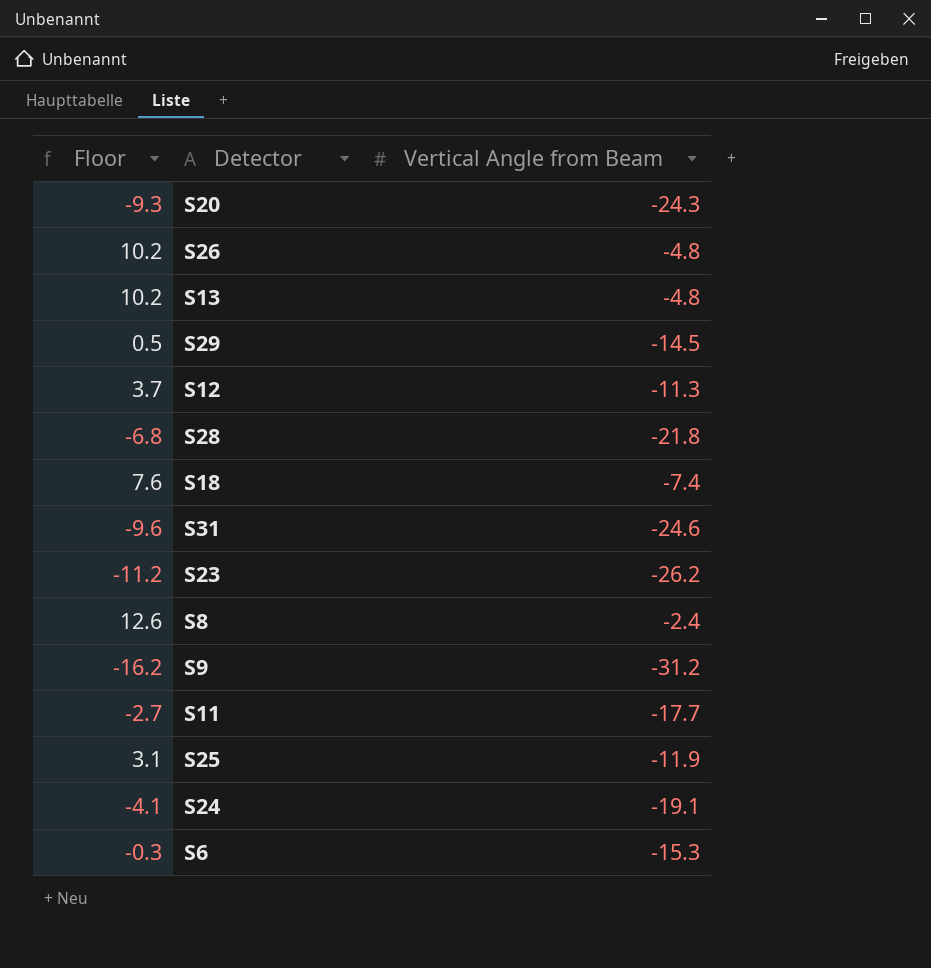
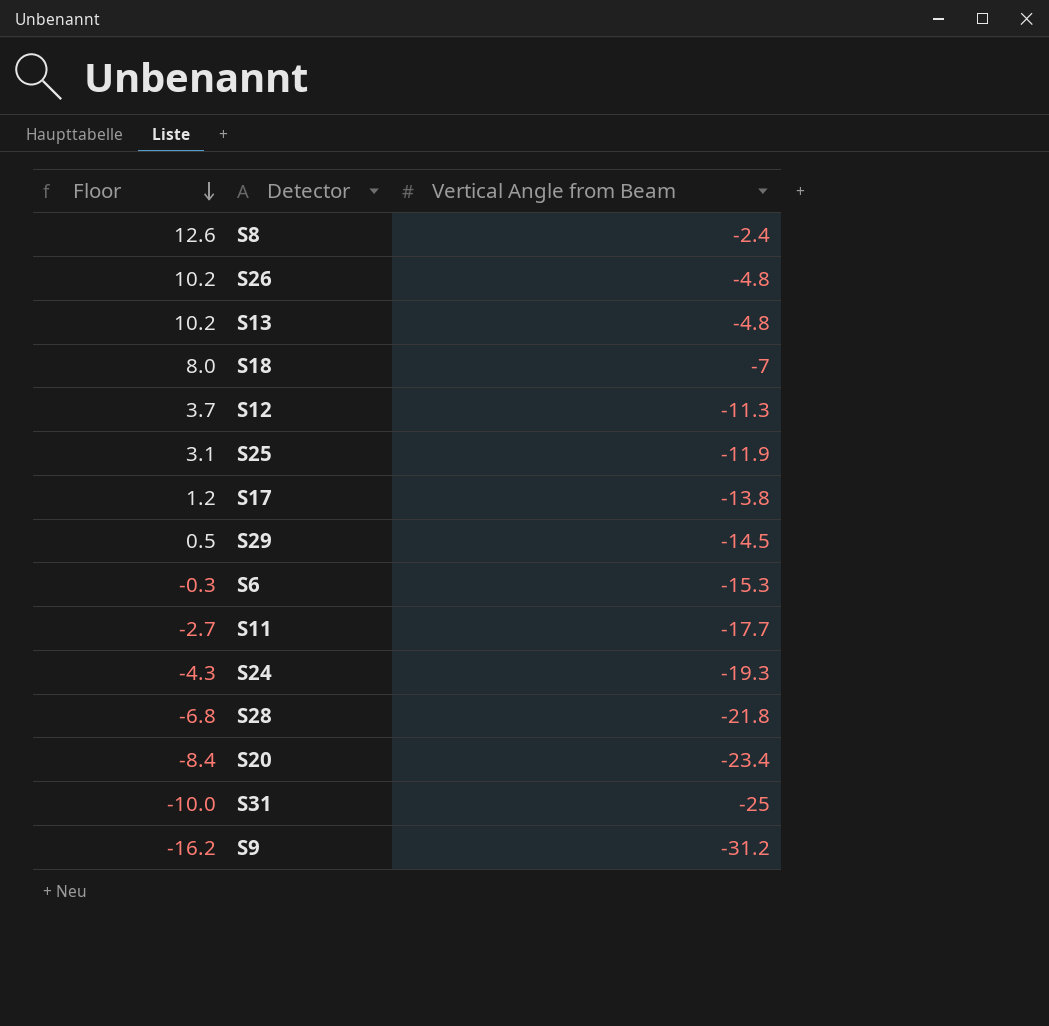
row order: none -> Floor descending
row S23: -11.2 | -26.2 -> none
S18 | Floor: 7.6 -> 8.0
S18 | Vertical Angle from Beam: -7.4 -> -7
row S17: none -> 1.2 | -13.8
S24 | Floor: -4.1 -> -4.3
S24 | Vertical Angle from Beam: -19.1 -> -19.3
S20 | Floor: -9.3 -> -8.4
S20 | Vertical Angle from Beam: -24.3 -> -23.4
S31 | Floor: -9.6 -> -10.0
S31 | Vertical Angle from Beam: -24.6 -> -25

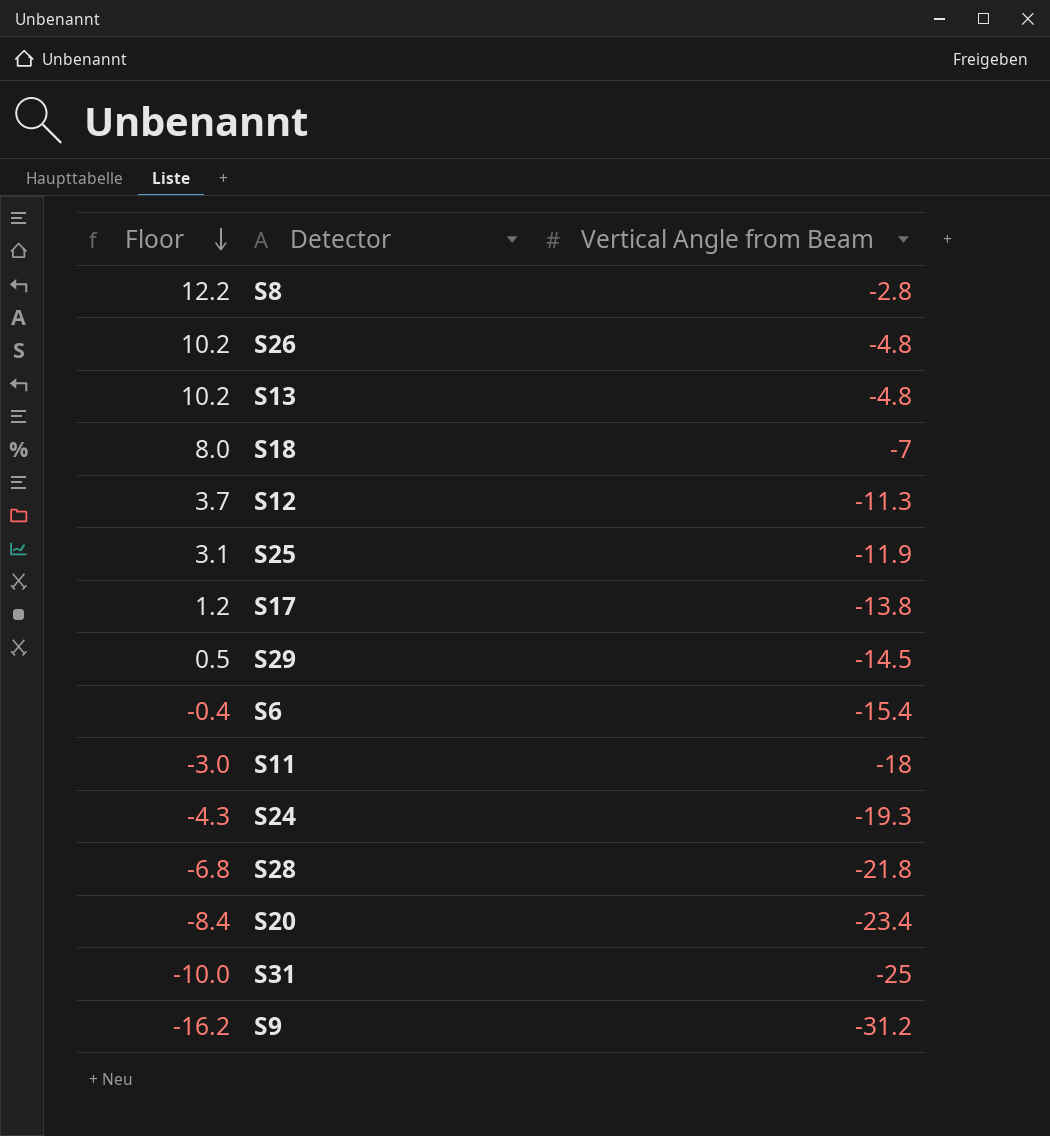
S8 | Floor: 12.6 -> 12.2
S8 | Vertical Angle from Beam: -2.4 -> -2.8
S6 | Floor: -0.3 -> -0.4
S6 | Vertical Angle from Beam: -15.3 -> -15.4
S11 | Floor: -2.7 -> -3.0
S11 | Vertical Angle from Beam: -17.7 -> -18

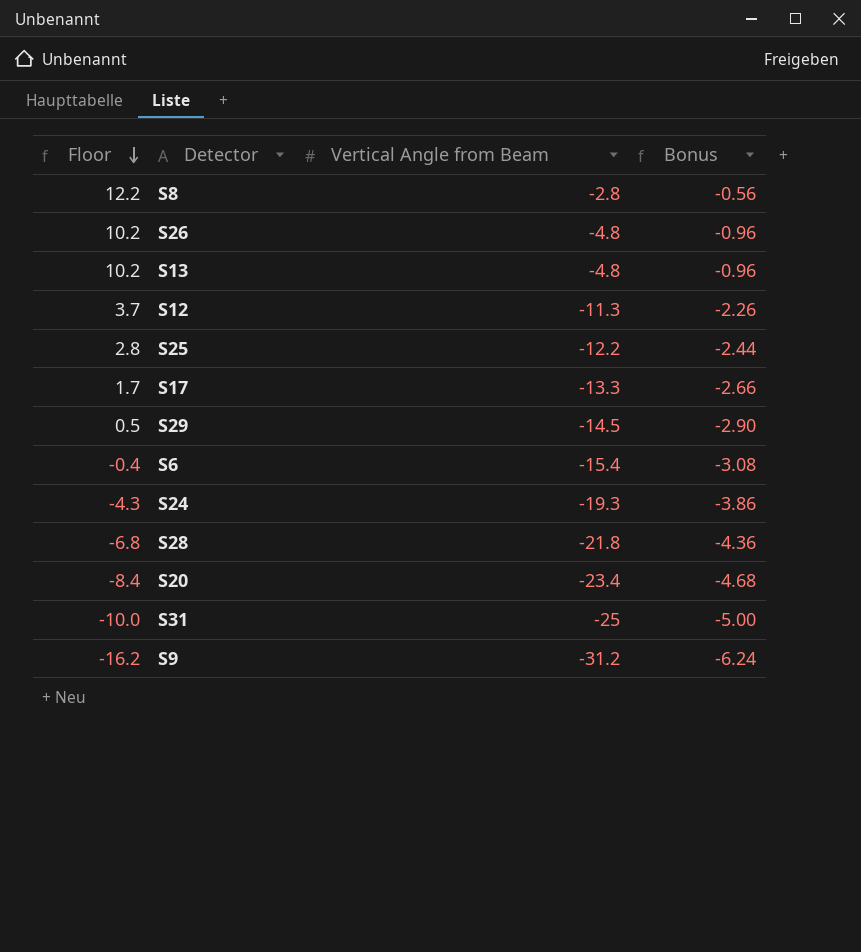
column Bonus | formula: none -> [Vertical Angle from Beam] * 0.2
row S18: 8.0 | -7 -> none
row S11: -3.0 | -18 -> none
S25 | Floor: 3.1 -> 2.8
S25 | Vertical Angle from Beam: -11.9 -> -12.2
S17 | Floor: 1.2 -> 1.7
S17 | Vertical Angle from Beam: -13.8 -> -13.3

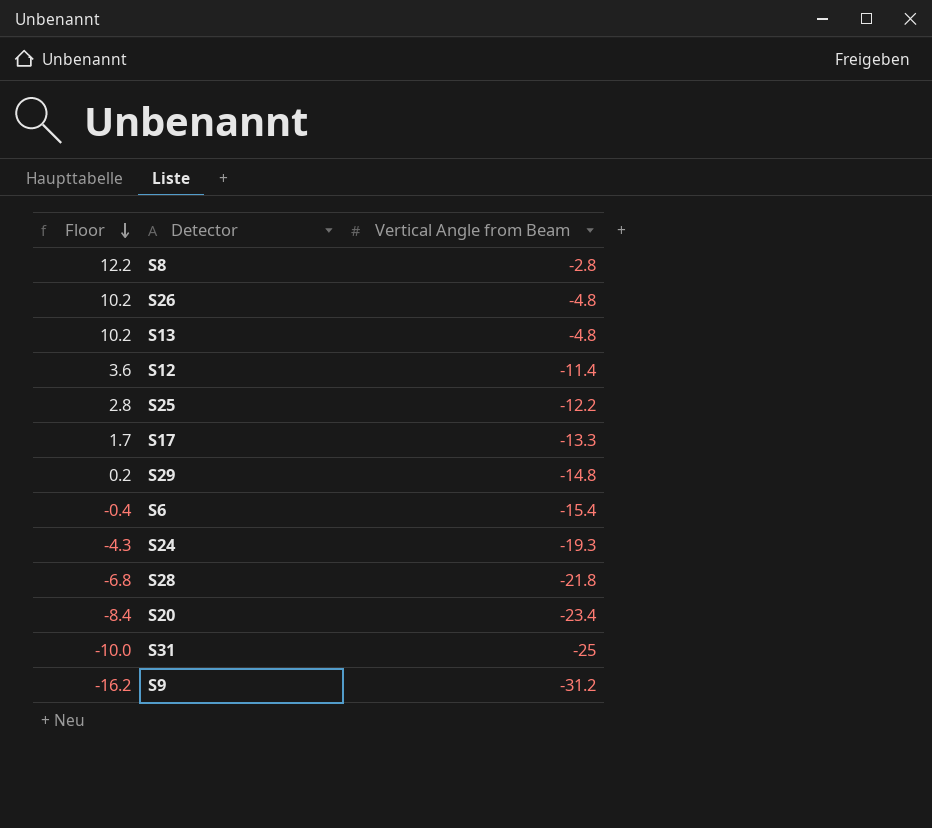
column Bonus | formula: [Vertical Angle from Beam] * 0.2 -> none
S12 | Floor: 3.7 -> 3.6
S12 | Vertical Angle from Beam: -11.3 -> -11.4
S29 | Floor: 0.5 -> 0.2
S29 | Vertical Angle from Beam: -14.5 -> -14.8

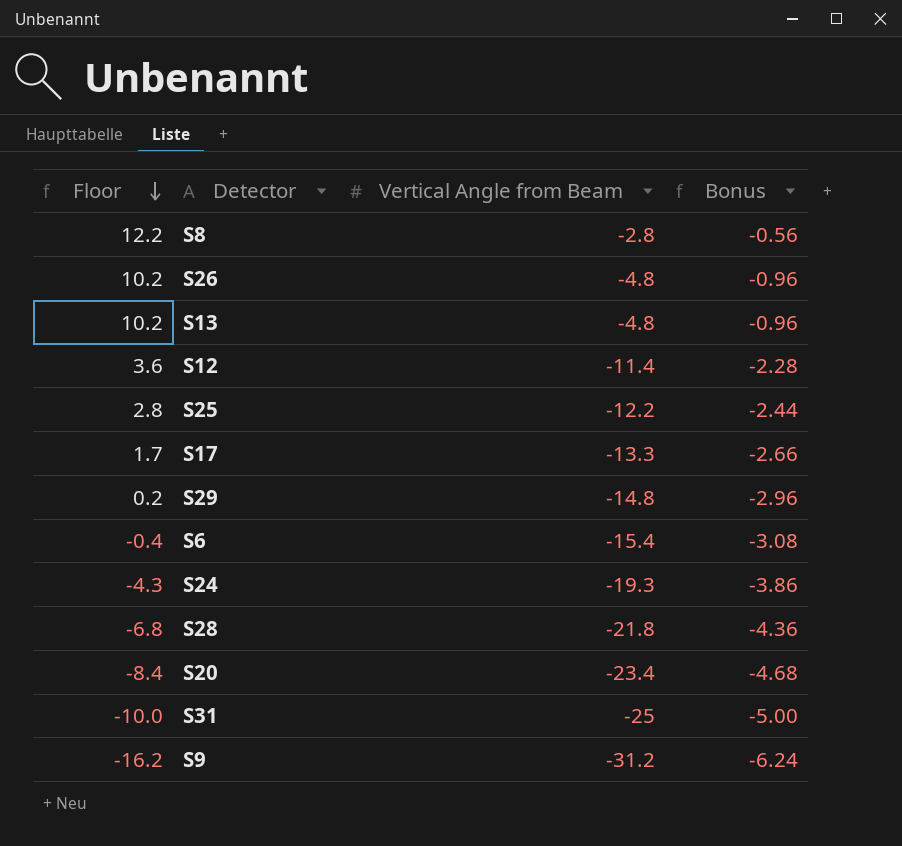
column Bonus | formula: none -> [Vertical Angle from Beam] * 0.2

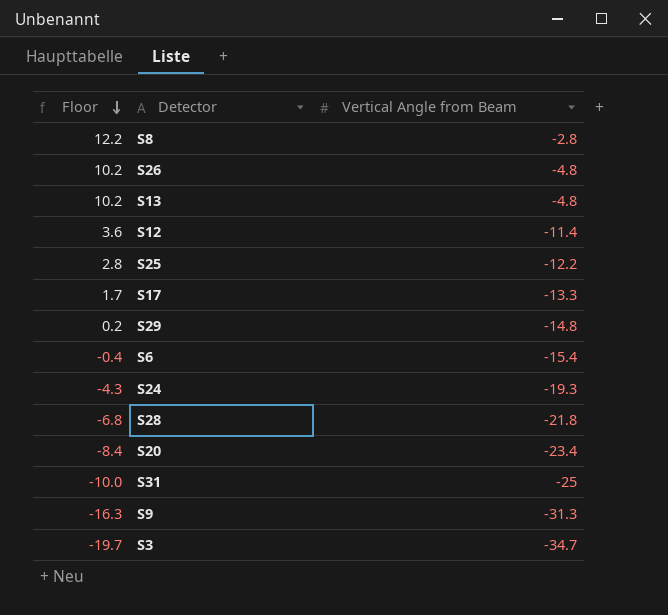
column Bonus | formula: [Vertical Angle from Beam] * 0.2 -> none
S9 | Floor: -16.2 -> -16.3
S9 | Vertical Angle from Beam: -31.2 -> -31.3
row S3: none -> -19.7 | -34.7

